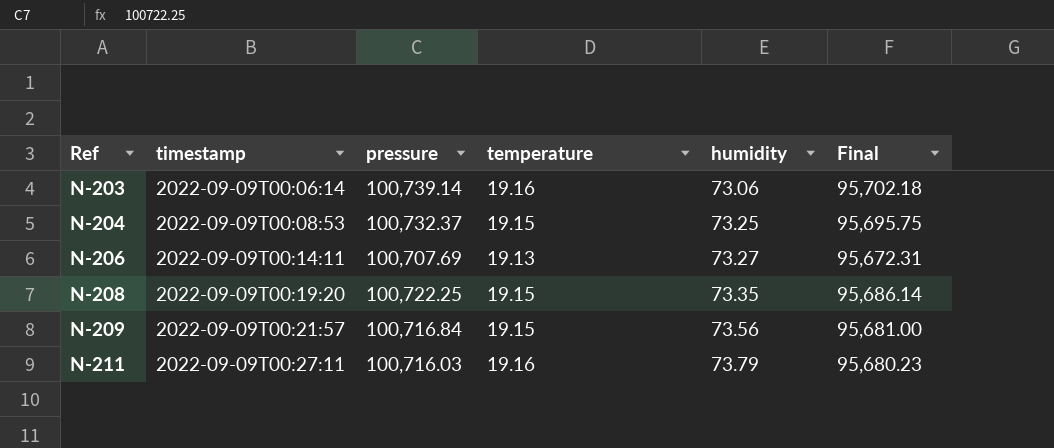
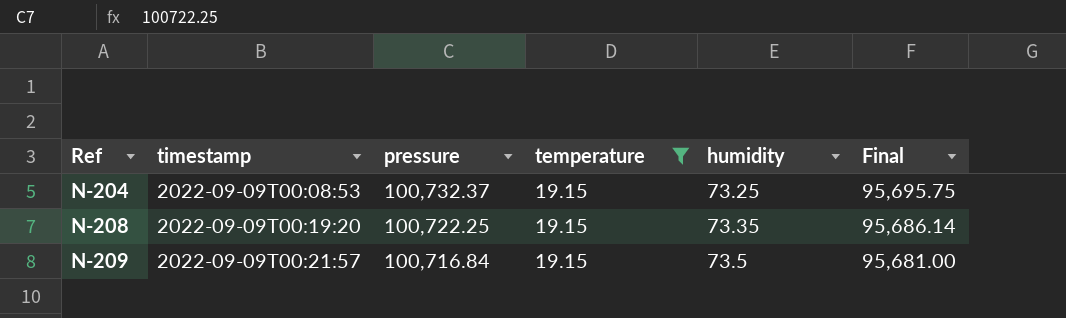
filter: none -> temperature = 19.15
N-209 | humidity: 73.56 -> 73.5

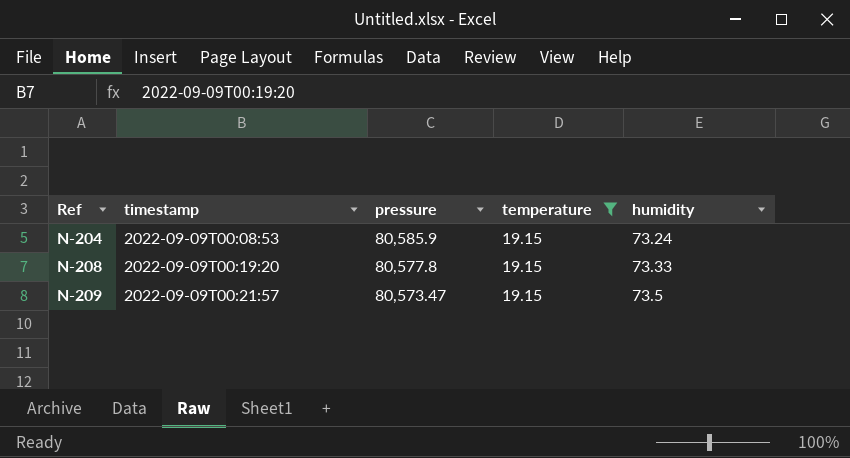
column Final | formula: [pressure] * 0.95 -> none
N-204 | pressure: 100,732.37 -> 80,585.9
N-204 | humidity: 73.25 -> 73.24
N-208 | pressure: 100,722.25 -> 80,577.8
N-208 | humidity: 73.35 -> 73.33
N-209 | pressure: 100,716.84 -> 80,573.47

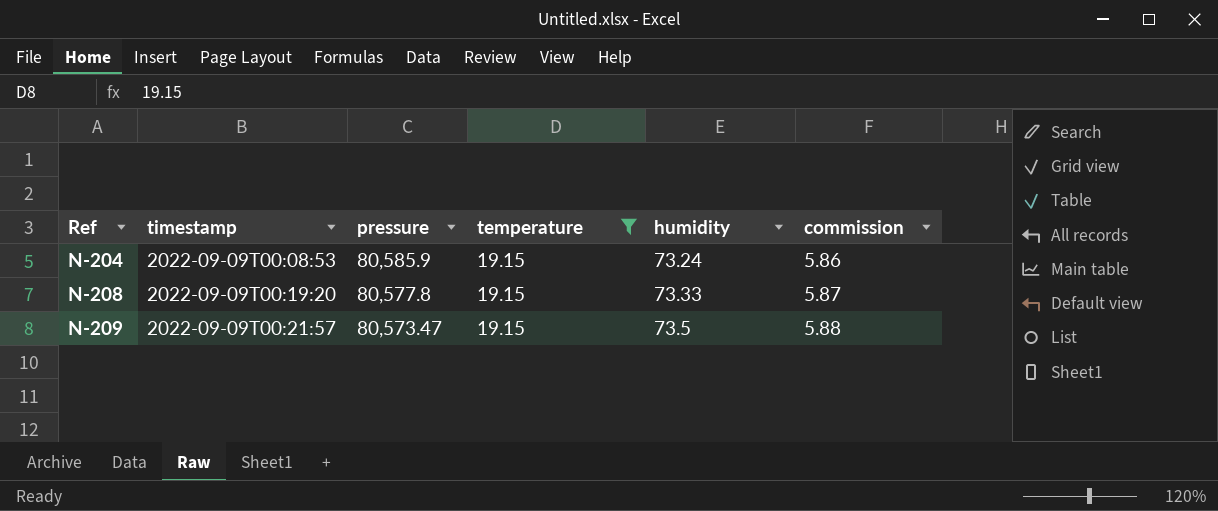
column commission | formula: none -> [humidity] * 0.08

